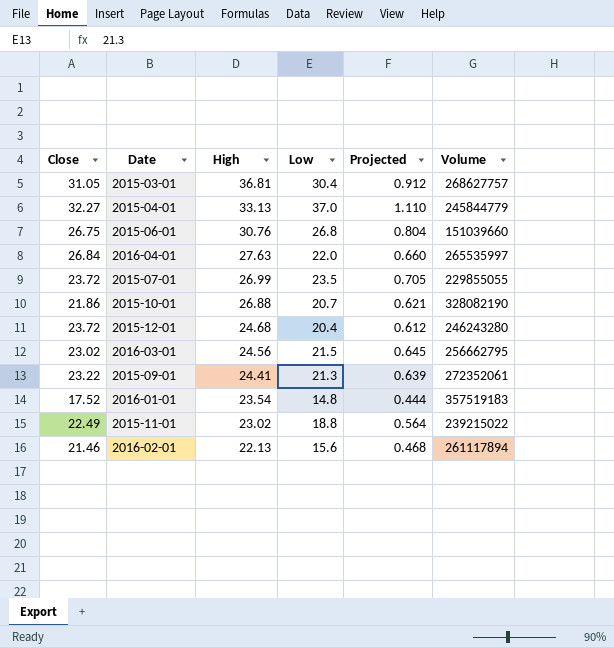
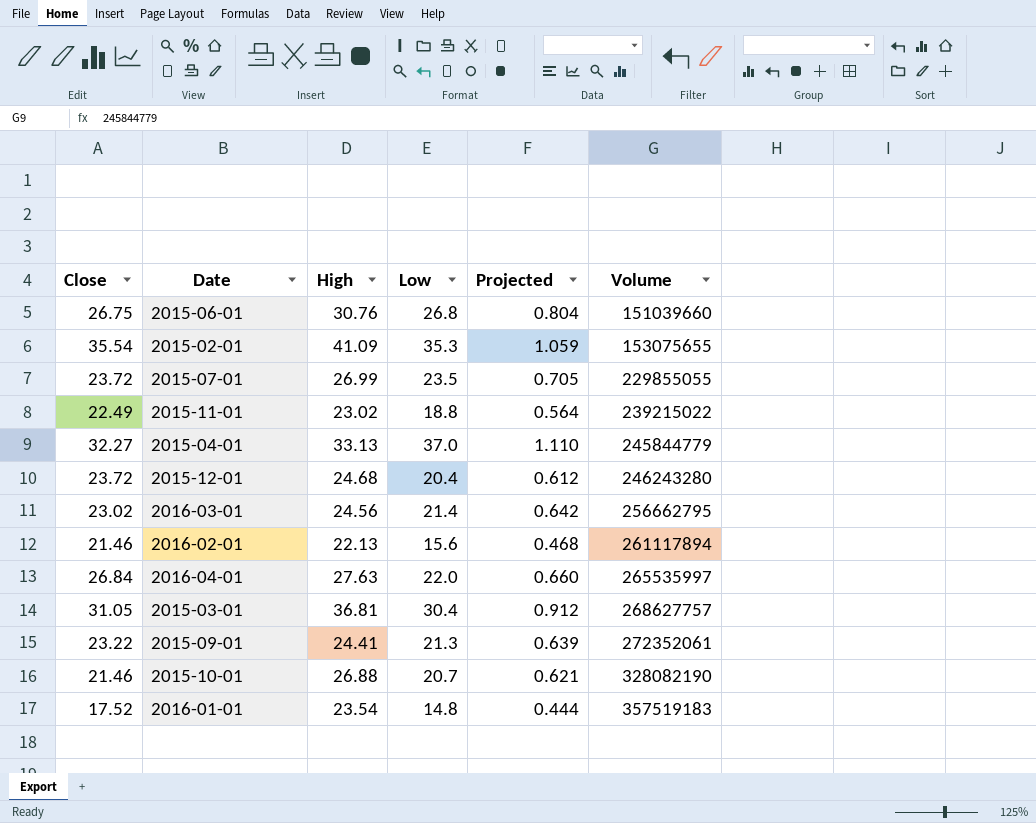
row order: High descending -> Volume ascending
row 2015-02-01: none -> 35.54 | 41.09 | 35.3 | 1.059 | 153075655
2016-03-01 | Low: 21.5 -> 21.4
2016-03-01 | Projected: 0.645 -> 0.642
2015-10-01 | Close: 21.86 -> 21.46

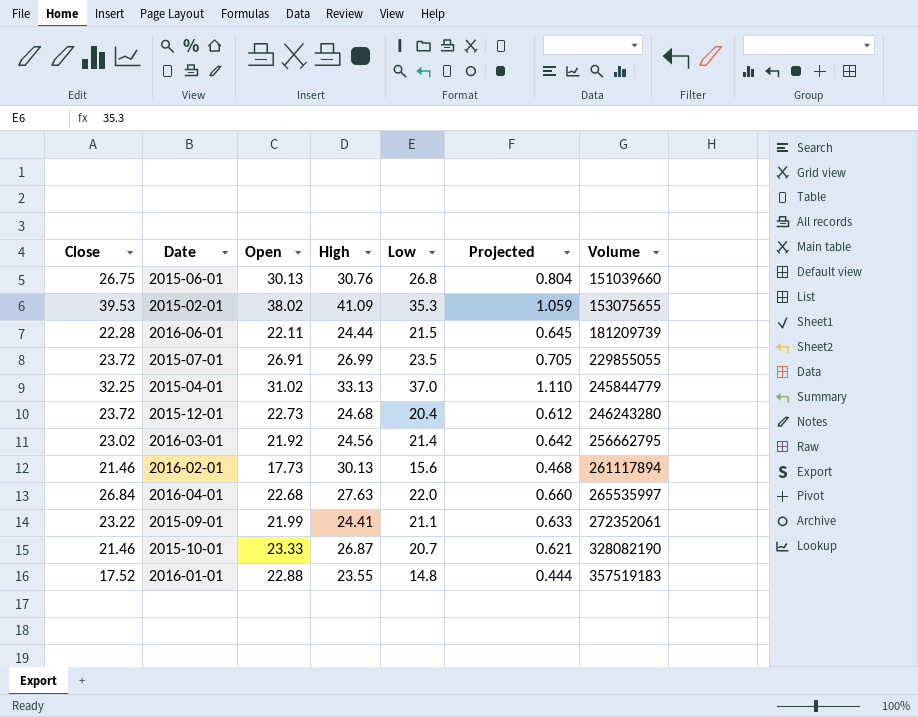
column Open | position: none -> 3
row 2015-11-01: 22.49 | 23.02 | 18.8 | 0.564 | 239215022 -> none
row 2015-03-01: 31.05 | 36.81 | 30.4 | 0.912 | 268627757 -> none
2015-02-01 | Close: 35.54 -> 39.53
row 2016-06-01: none -> 22.28 | 22.11 | 24.44 | 21.5 | 0.645 | 181209739
2015-04-01 | Close: 32.27 -> 32.25
2016-02-01 | High: 22.13 -> 30.13
2015-09-01 | Low: 21.3 -> 21.1
2015-09-01 | Projected: 0.639 -> 0.633
2015-10-01 | High: 26.88 -> 26.87
2016-01-01 | High: 23.54 -> 23.55

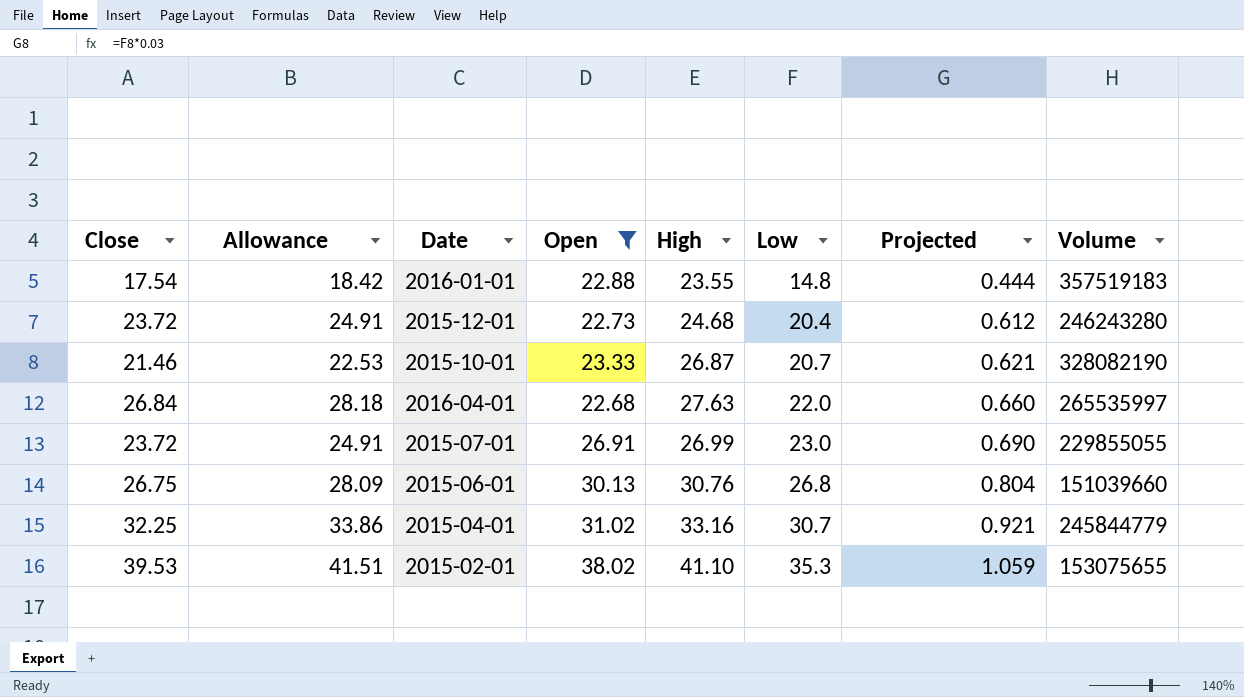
filter: none -> Open >= 22.68
row order: Volume ascending -> Low ascending
column Allowance | formula: none -> [Close] * 1.05
2016-01-01 | Close: 17.52 -> 17.54
2015-07-01 | Low: 23.5 -> 23.0
2015-07-01 | Projected: 0.705 -> 0.690
2015-04-01 | High: 33.13 -> 33.16
2015-04-01 | Low: 37.0 -> 30.7
2015-04-01 | Projected: 1.110 -> 0.921
2015-02-01 | High: 41.09 -> 41.10

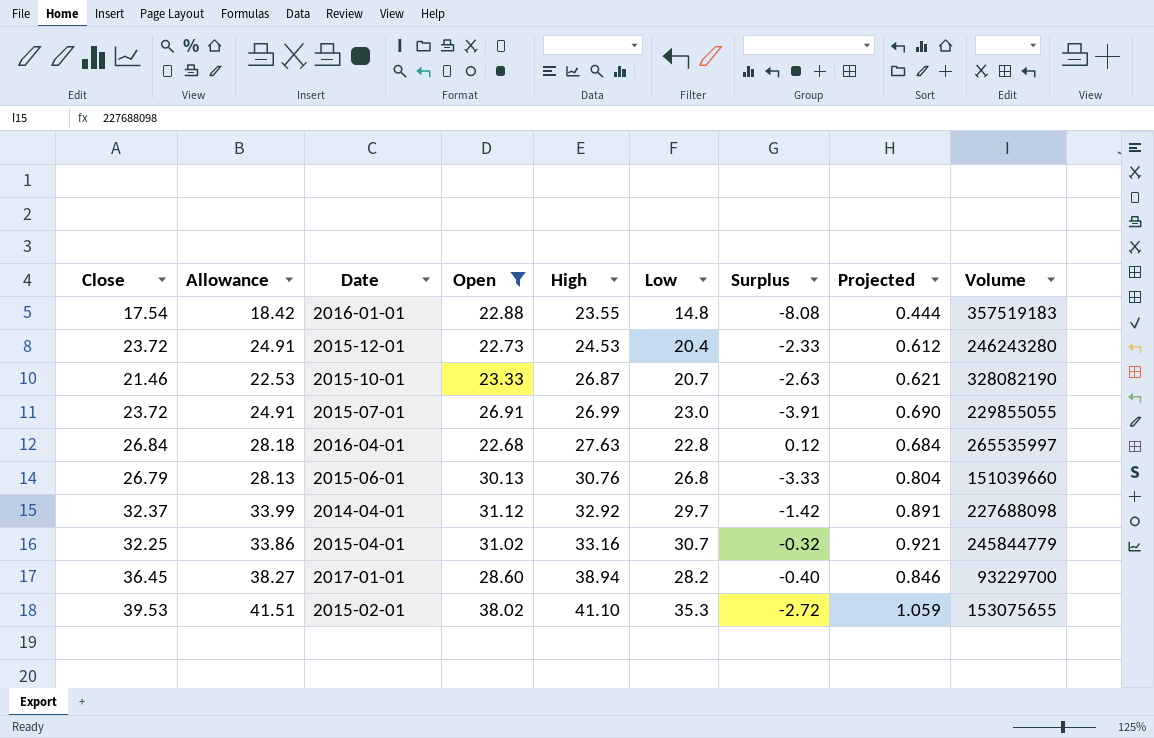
row order: Low ascending -> High ascending
column Surplus | formula: none -> [Low] - [Open]
2015-12-01 | High: 24.68 -> 24.53
2016-04-01 | Low: 22.0 -> 22.8
2016-04-01 | Projected: 0.660 -> 0.684
2015-06-01 | Close: 26.75 -> 26.79
2015-06-01 | Allowance: 28.09 -> 28.13
row 2014-04-01: none -> 32.37 | 33.99 | 31.12 | 32.92 | 29.7 | -1.42 | 0.891 | 227688098
row 2017-01-01: none -> 36.45 | 38.27 | 28.60 | 38.94 | 28.2 | -0.40 | 0.846 | 93229700

